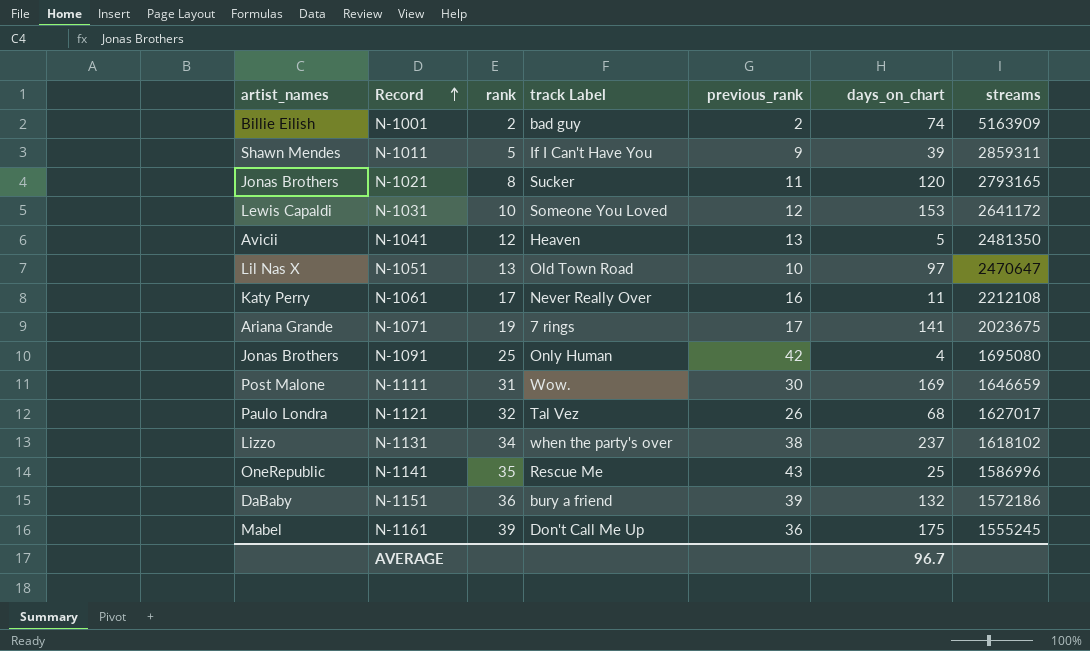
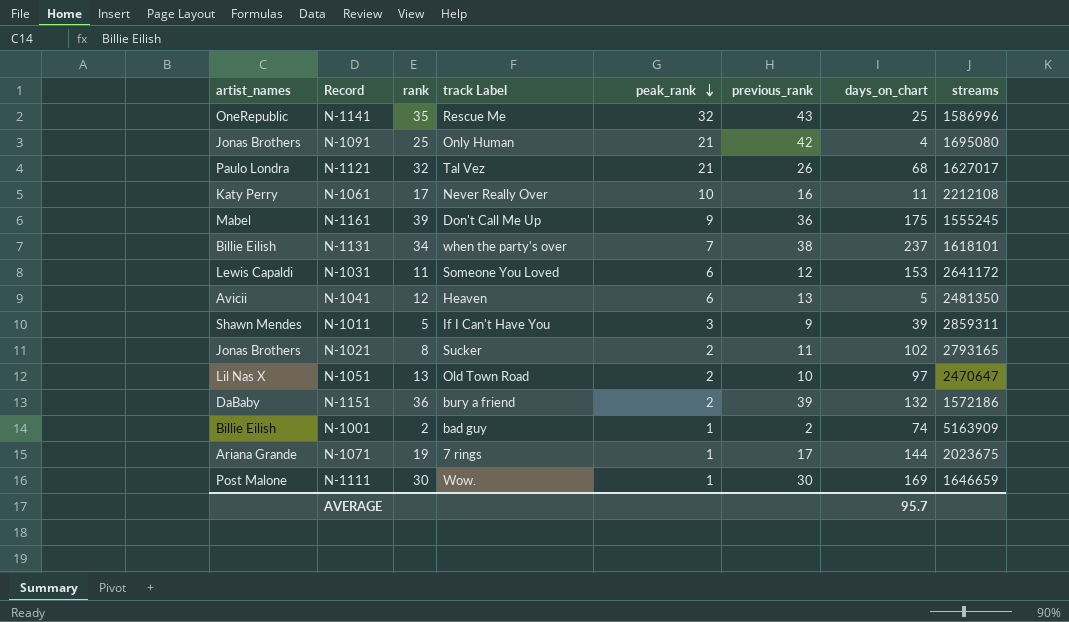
row order: Record ascending -> peak_rank descending
column peak_rank | position: none -> 5
N-1131 | artist_names: Lizzo -> Billie Eilish
N-1131 | streams: 1618102 -> 1618101
N-1031 | rank: 10 -> 11
N-1021 | days_on_chart: 120 -> 102
N-1071 | days_on_chart: 141 -> 144
N-1111 | rank: 31 -> 30
AVERAGE | days_on_chart: 96.7 -> 95.7

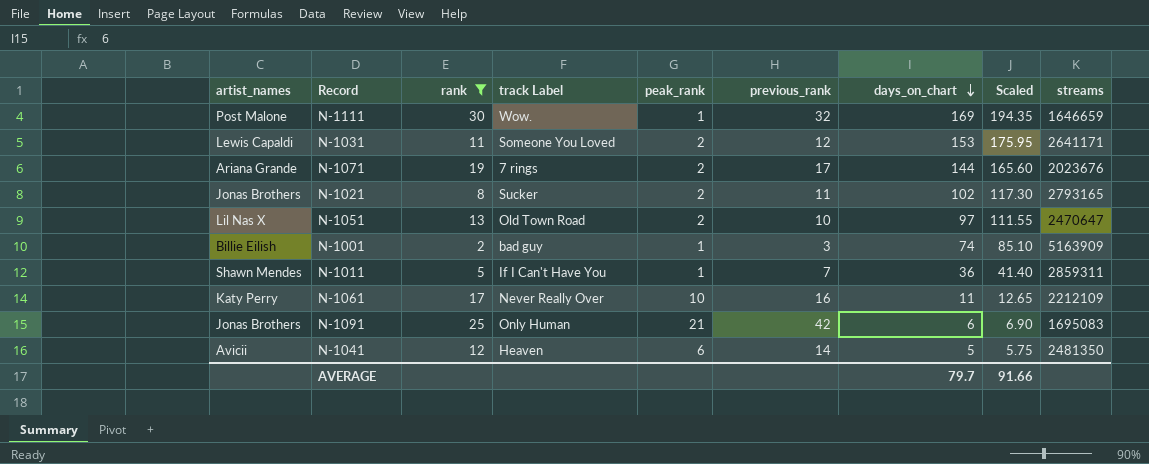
filter: none -> rank <= 30
row order: peak_rank descending -> days_on_chart descending
column Scaled | formula: none -> [days_on_chart] * 1.15
N-1111 | previous_rank: 30 -> 32
N-1031 | peak_rank: 6 -> 2
N-1031 | streams: 2641172 -> 2641171
N-1071 | peak_rank: 1 -> 2
N-1071 | streams: 2023675 -> 2023676
N-1001 | previous_rank: 2 -> 3
N-1011 | peak_rank: 3 -> 1
N-1011 | previous_rank: 9 -> 7
N-1011 | days_on_chart: 39 -> 36
N-1061 | streams: 2212108 -> 2212109
N-1091 | days_on_chart: 4 -> 6
N-1091 | streams: 1695080 -> 1695083
N-1041 | previous_rank: 13 -> 14
AVERAGE | days_on_chart: 95.7 -> 79.7

